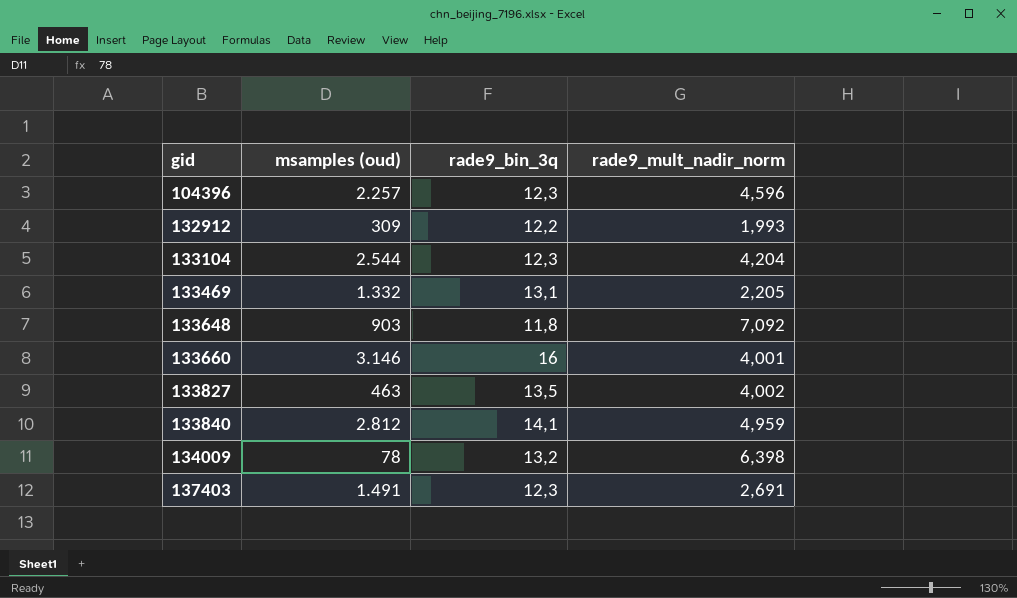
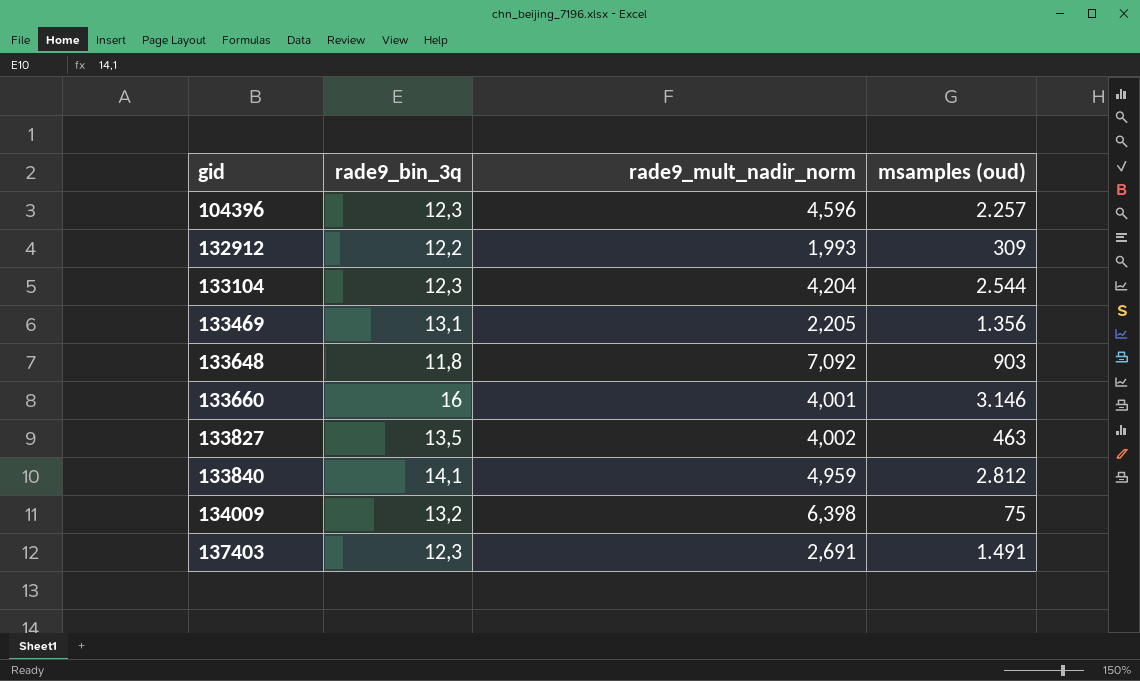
column msamples (oud) | position: 2 -> 4
133469 | msamples (oud): 1.332 -> 1.356
134009 | msamples (oud): 78 -> 75

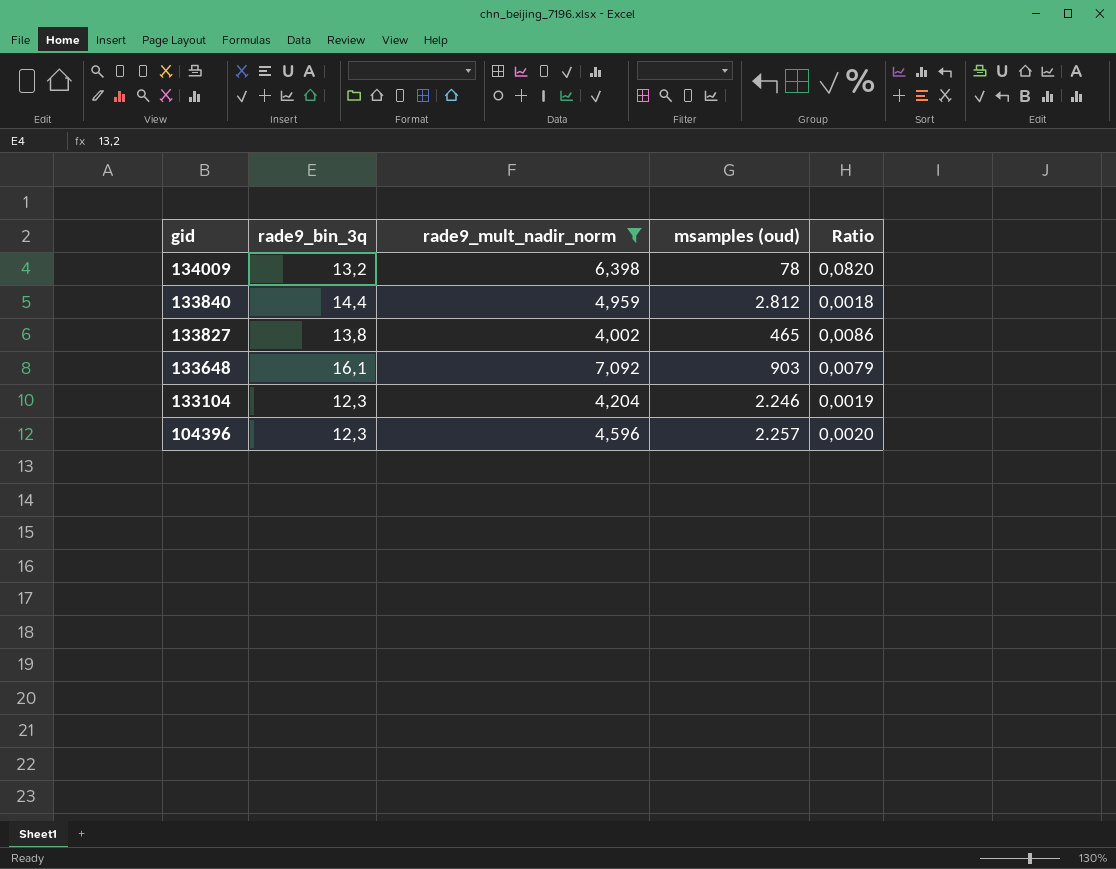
filter: none -> rade9_mult_nadir_norm >= 4,002
row order: gid ascending -> gid descending
column Ratio | formula: none -> [rade9_mult_nadir_norm] / [msamples (oud)]
134009 | msamples (oud): 75 -> 78
133840 | rade9_bin_3q: 14,1 -> 14,4
133827 | rade9_bin_3q: 13,5 -> 13,8
133827 | msamples (oud): 463 -> 465
133648 | rade9_bin_3q: 11,8 -> 16,1
133104 | msamples (oud): 2.544 -> 2.246

